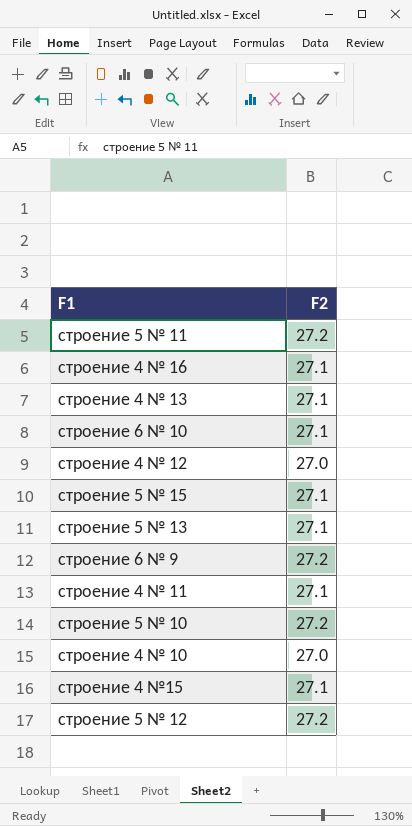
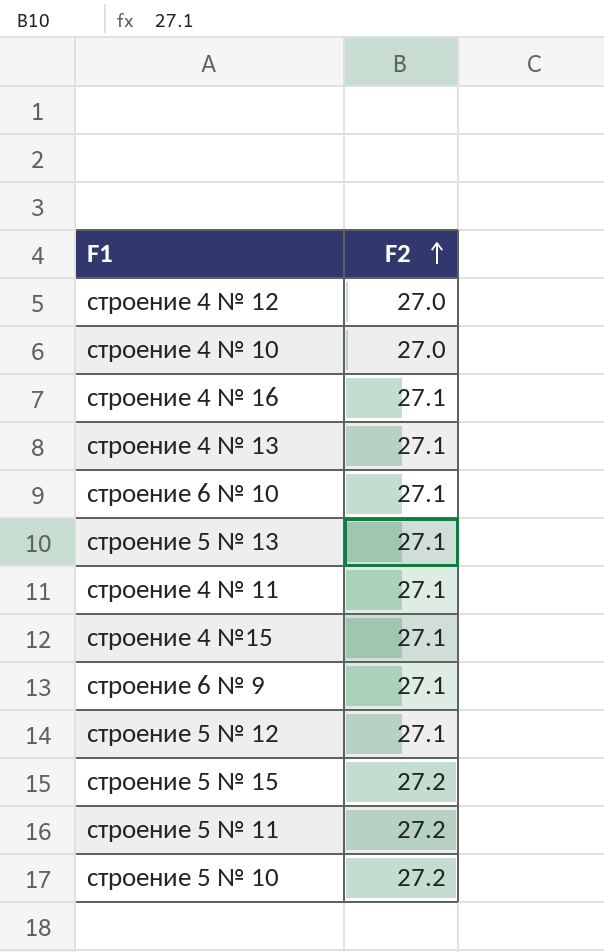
row order: none -> F2 ascending
строение 6 № 9 | F2: 27.2 -> 27.1
строение 5 № 12 | F2: 27.2 -> 27.1
строение 5 № 15 | F2: 27.1 -> 27.2

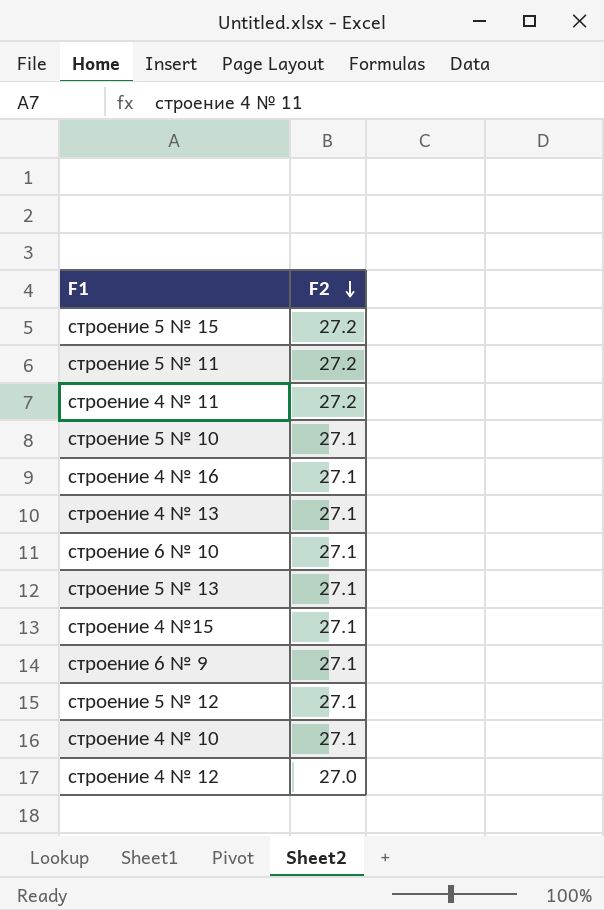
row order: F2 ascending -> F2 descending
строение 4 № 11 | F2: 27.1 -> 27.2
строение 5 № 10 | F2: 27.2 -> 27.1
строение 4 № 10 | F2: 27.0 -> 27.1

